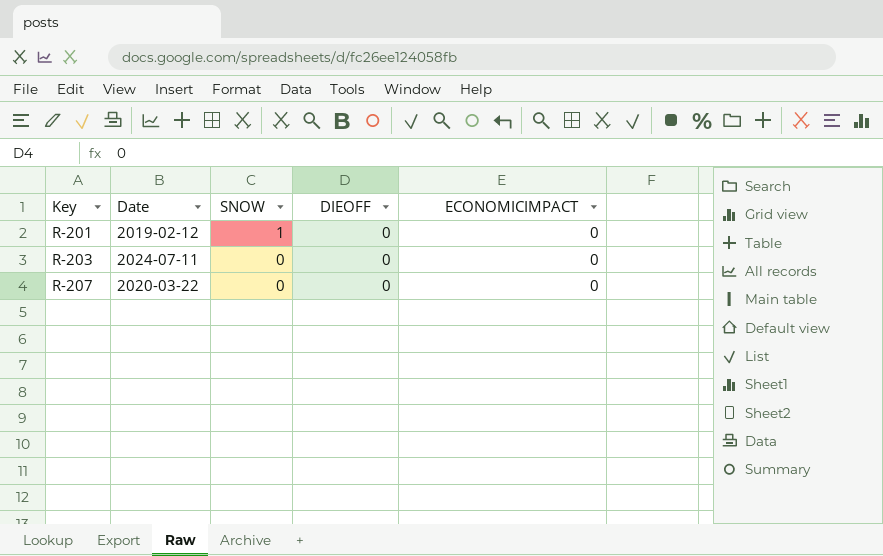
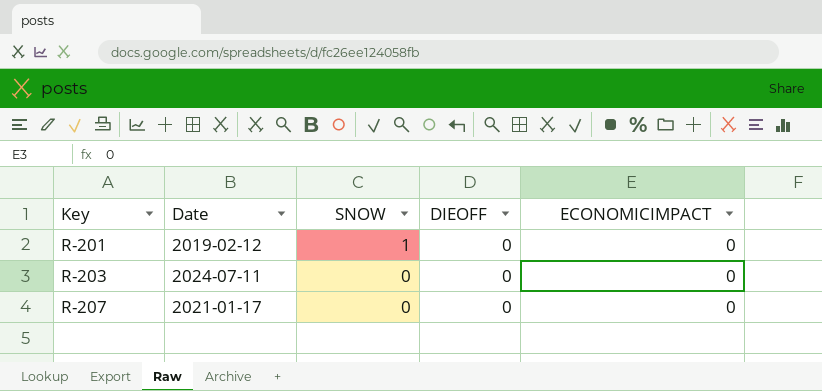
R-207 | Date: 2020-03-22 -> 2021-01-17

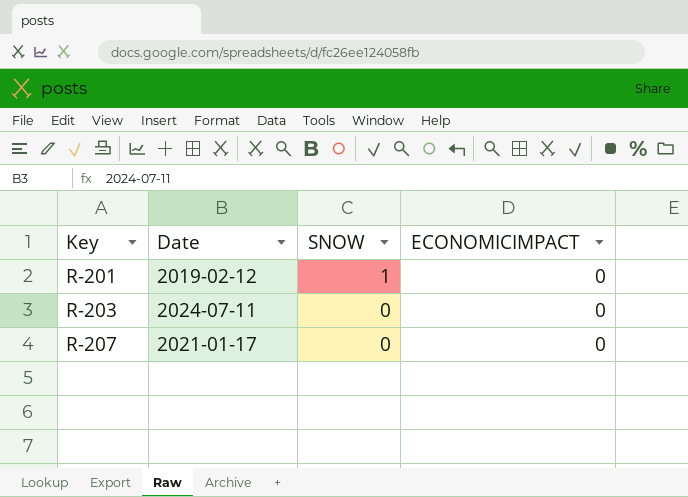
column DIEOFF | position: 4 -> none

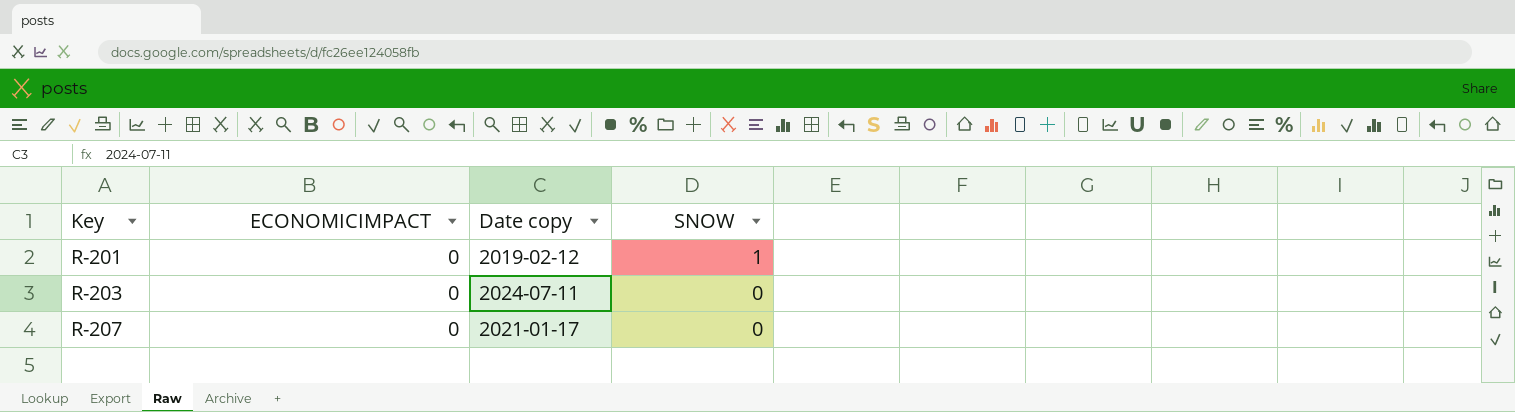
column ECONOMICIMPACT | position: 4 -> 2
column name: Date -> Date copy

